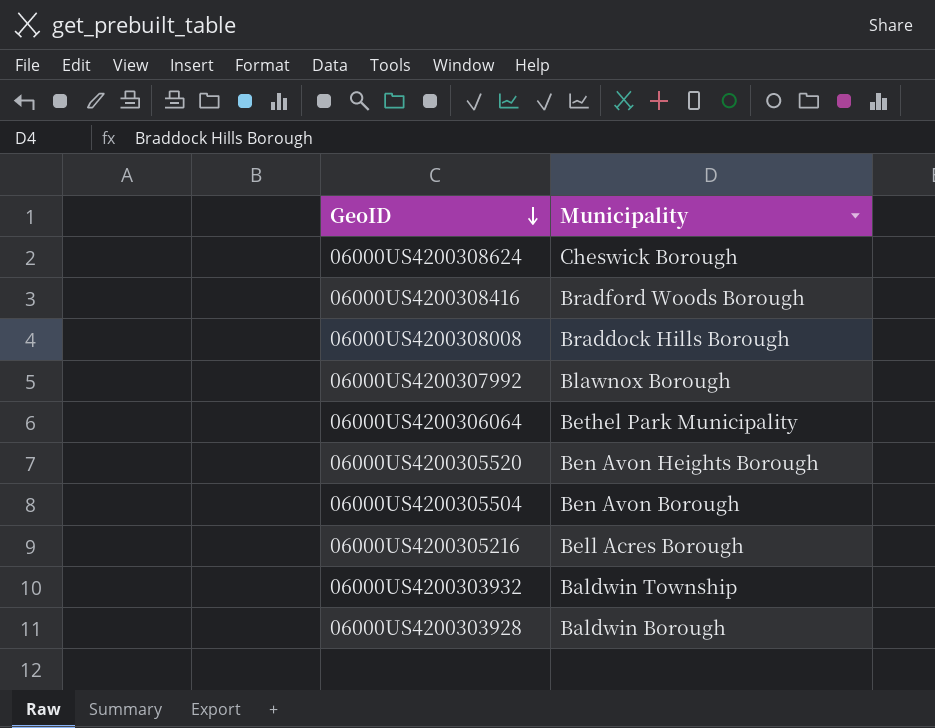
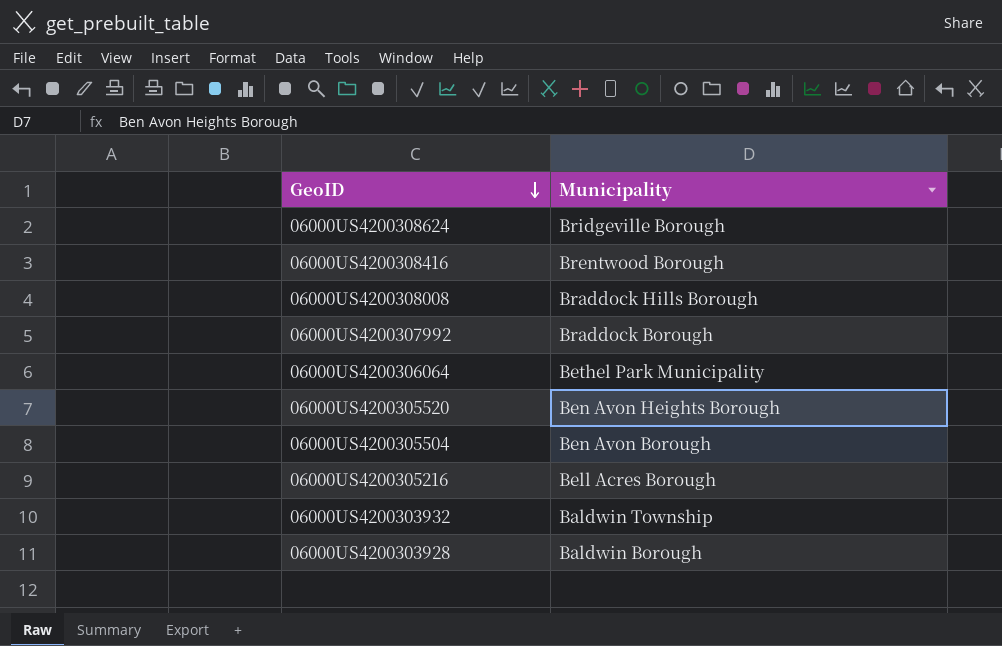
06000US4200308624 | Municipality: Cheswick Borough -> Bridgeville Borough
06000US4200308416 | Municipality: Bradford Woods Borough -> Brentwood Borough
06000US4200307992 | Municipality: Blawnox Borough -> Braddock Borough

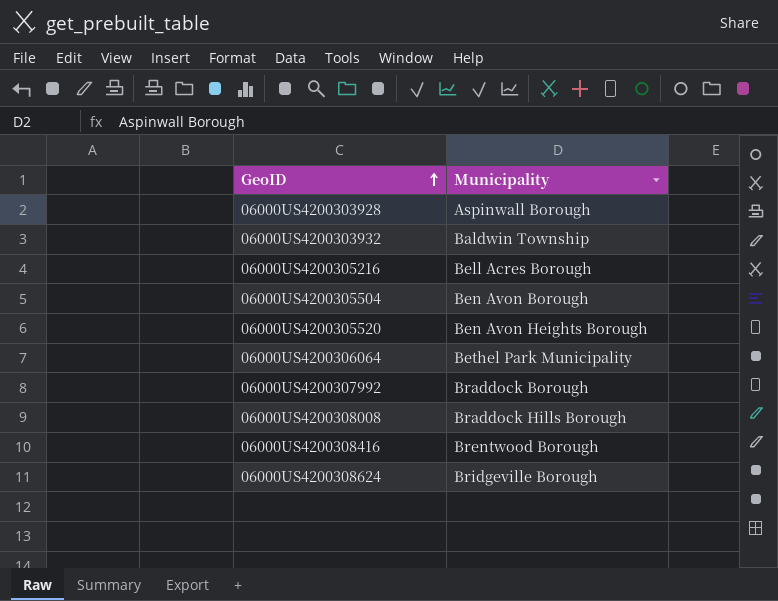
row order: GeoID descending -> GeoID ascending
06000US4200303928 | Municipality: Baldwin Borough -> Aspinwall Borough

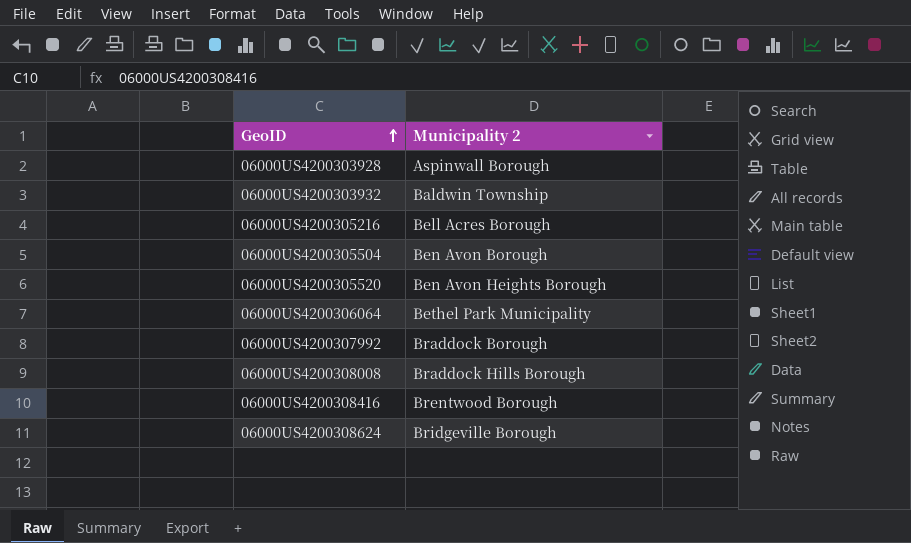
column name: Municipality -> Municipality 2

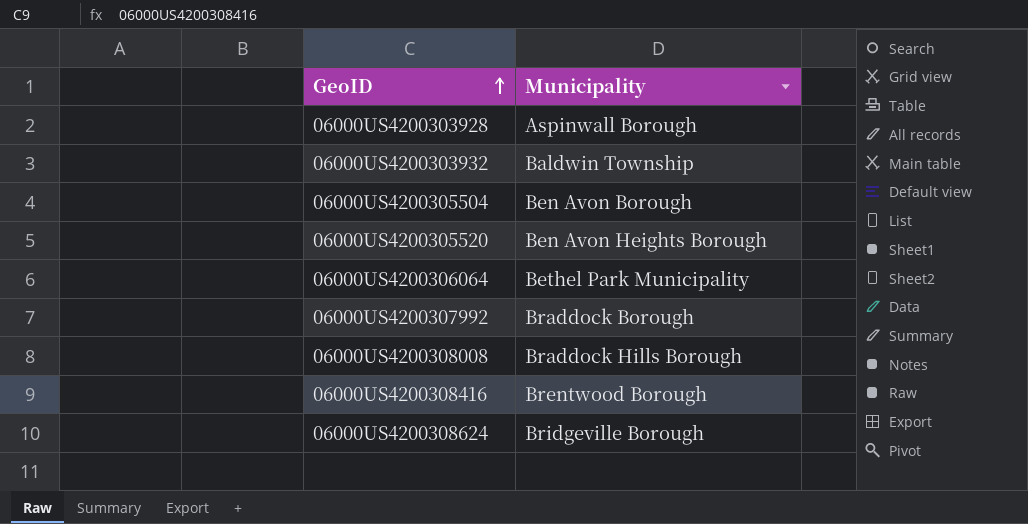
column name: Municipality 2 -> Municipality
row 06000US4200305216: Bell Acres Borough -> none

